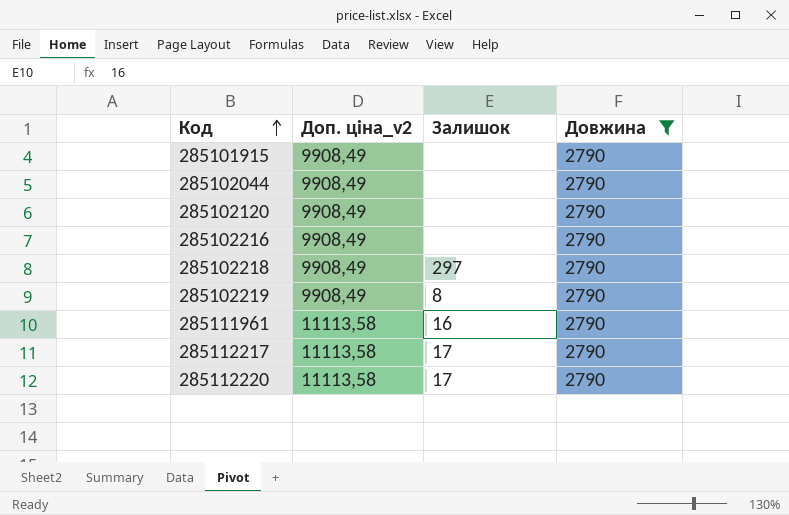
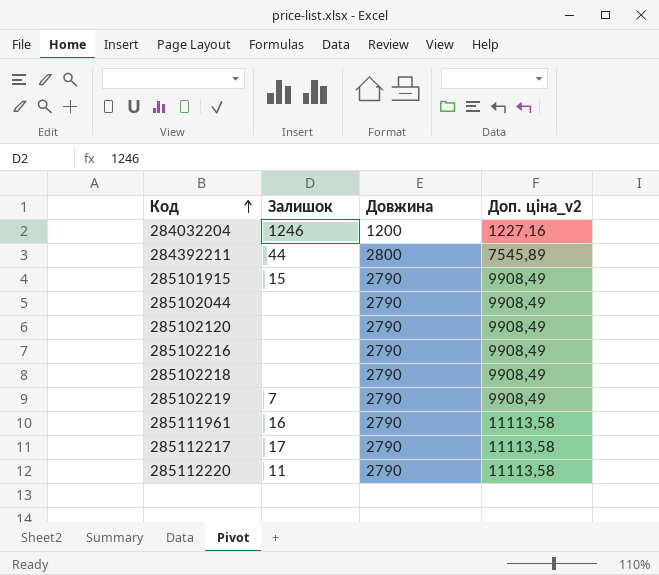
filter: Довжина = 2790 -> none
column Доп. ціна_v2 | position: 2 -> 4
285101915 | Залишок: none -> 15
285102218 | Залишок: 297 -> none
285102219 | Залишок: 8 -> 7
285112220 | Залишок: 17 -> 11

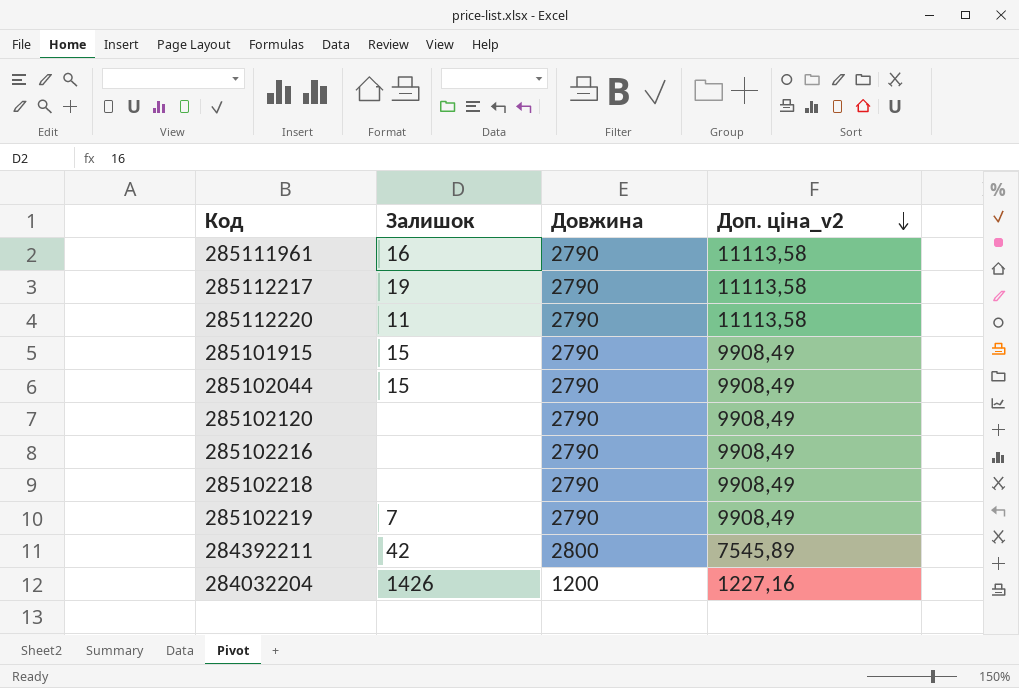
row order: Код ascending -> Доп. ціна_v2 descending
285112217 | Залишок: 17 -> 19
285102044 | Залишок: none -> 15
284392211 | Залишок: 44 -> 42
284032204 | Залишок: 1246 -> 1426

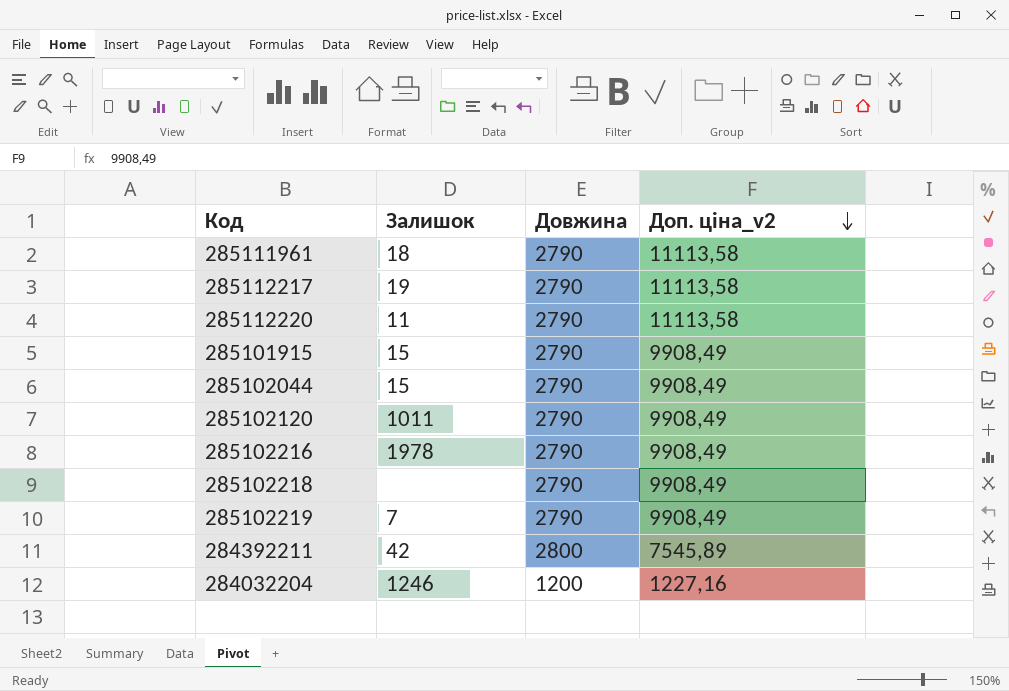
285111961 | Залишок: 16 -> 18
285102120 | Залишок: none -> 1011
285102216 | Залишок: none -> 1978
284032204 | Залишок: 1426 -> 1246

